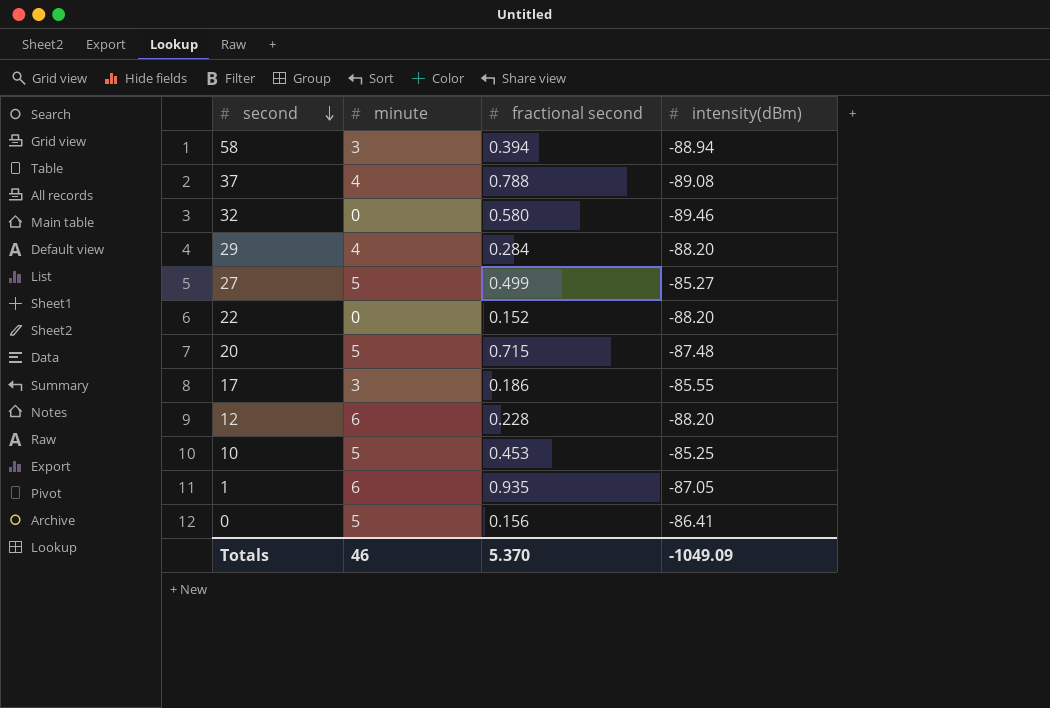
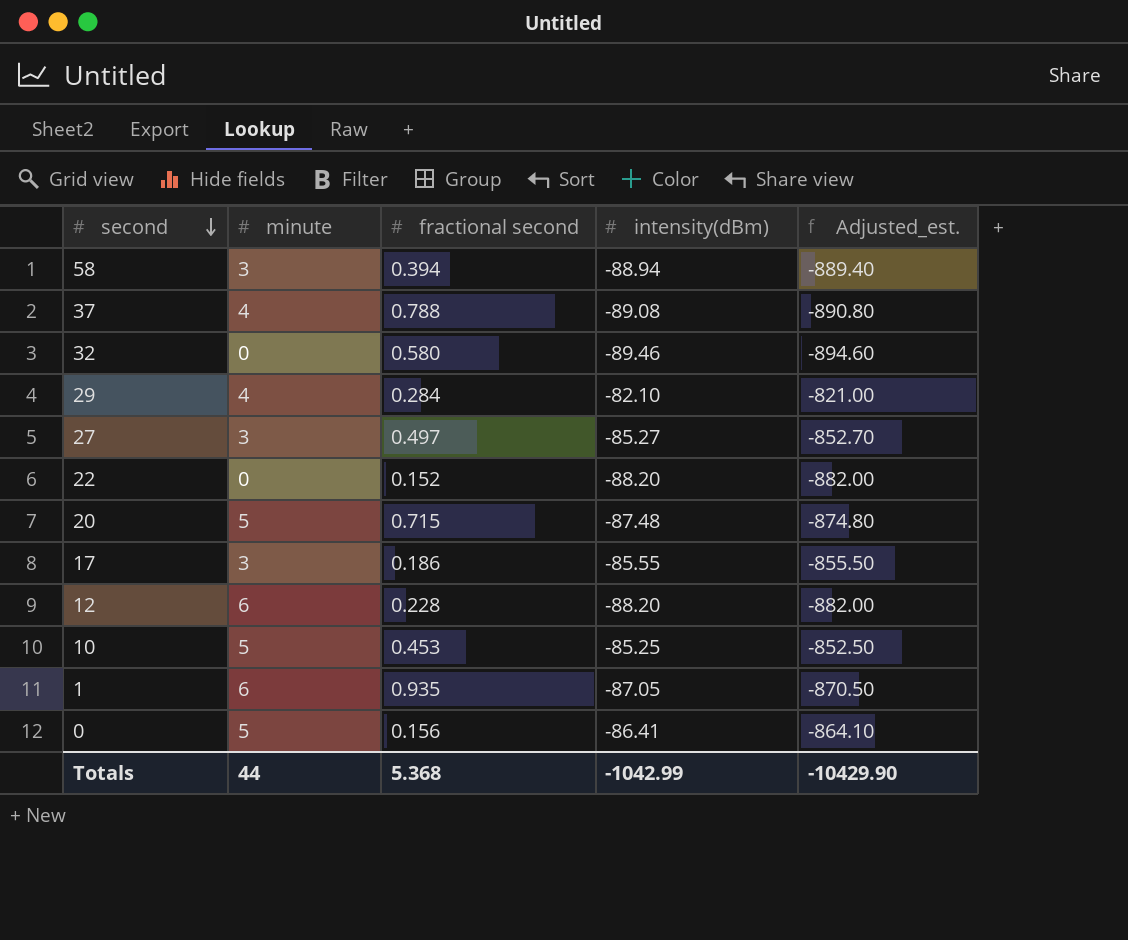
column Adjusted_est. | formula: none -> [intensity(dBm)] * 10
29 | intensity(dBm): -88.20 -> -82.10
27 | minute: 5 -> 3
27 | fractional second: 0.499 -> 0.497
Totals | minute: 46 -> 44
Totals | fractional second: 5.370 -> 5.368
Totals | intensity(dBm): -1049.09 -> -1042.99

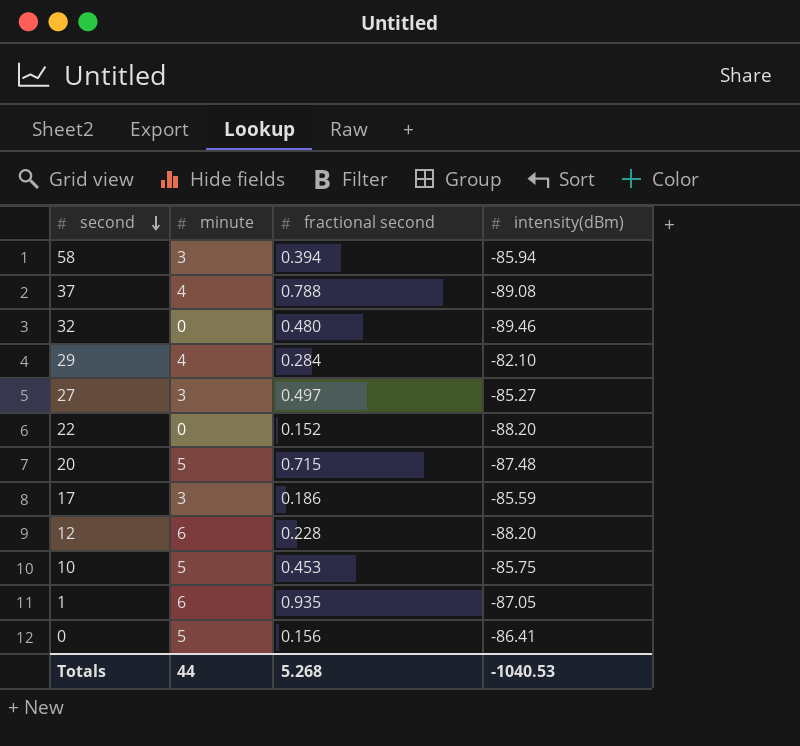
column Adjusted_est. | formula: [intensity(dBm)] * 10 -> none
58 | intensity(dBm): -88.94 -> -85.94
32 | fractional second: 0.580 -> 0.480
17 | intensity(dBm): -85.55 -> -85.59
10 | intensity(dBm): -85.25 -> -85.75
Totals | fractional second: 5.368 -> 5.268
Totals | intensity(dBm): -1042.99 -> -1040.53

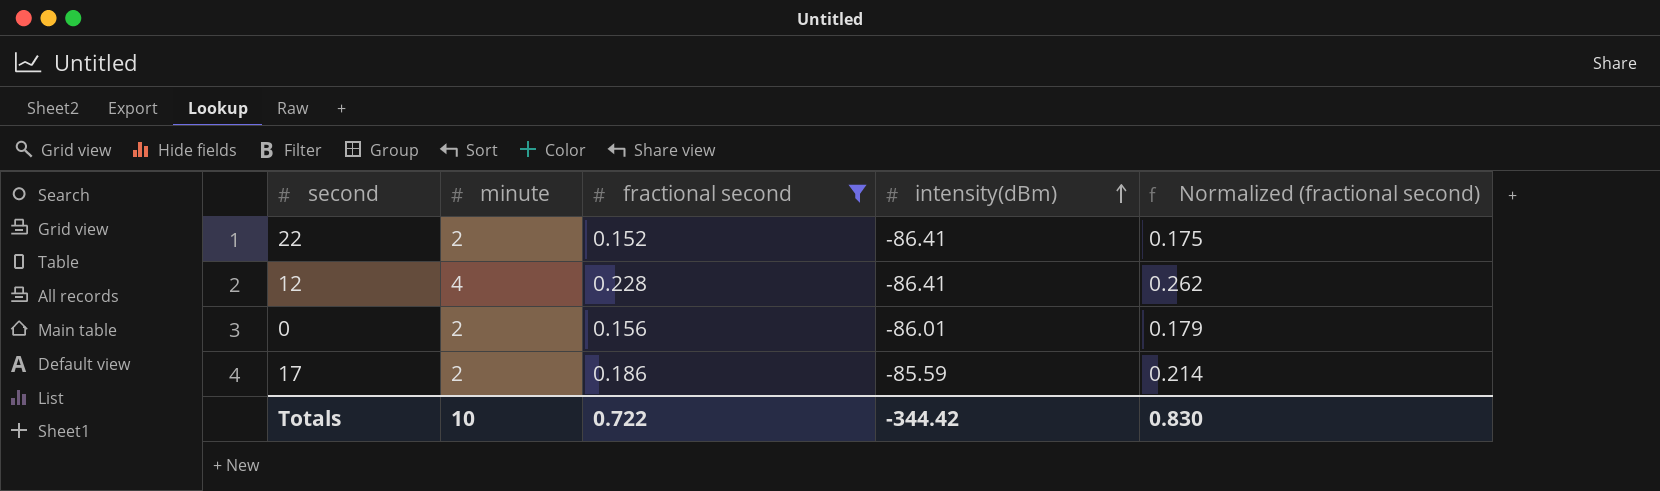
filter: none -> fractional second <= 0.228
row order: second descending -> intensity(dBm) ascending
column Normalized (fractional second) | formula: none -> [fractional second] * 1.15
22 | minute: 0 -> 2
22 | intensity(dBm): -88.20 -> -86.41
12 | minute: 6 -> 4
12 | intensity(dBm): -88.20 -> -86.41
0 | minute: 5 -> 2
0 | intensity(dBm): -86.41 -> -86.01
17 | minute: 3 -> 2
Totals | minute: 44 -> 10
Totals | fractional second: 5.268 -> 0.722
Totals | intensity(dBm): -1040.53 -> -344.42

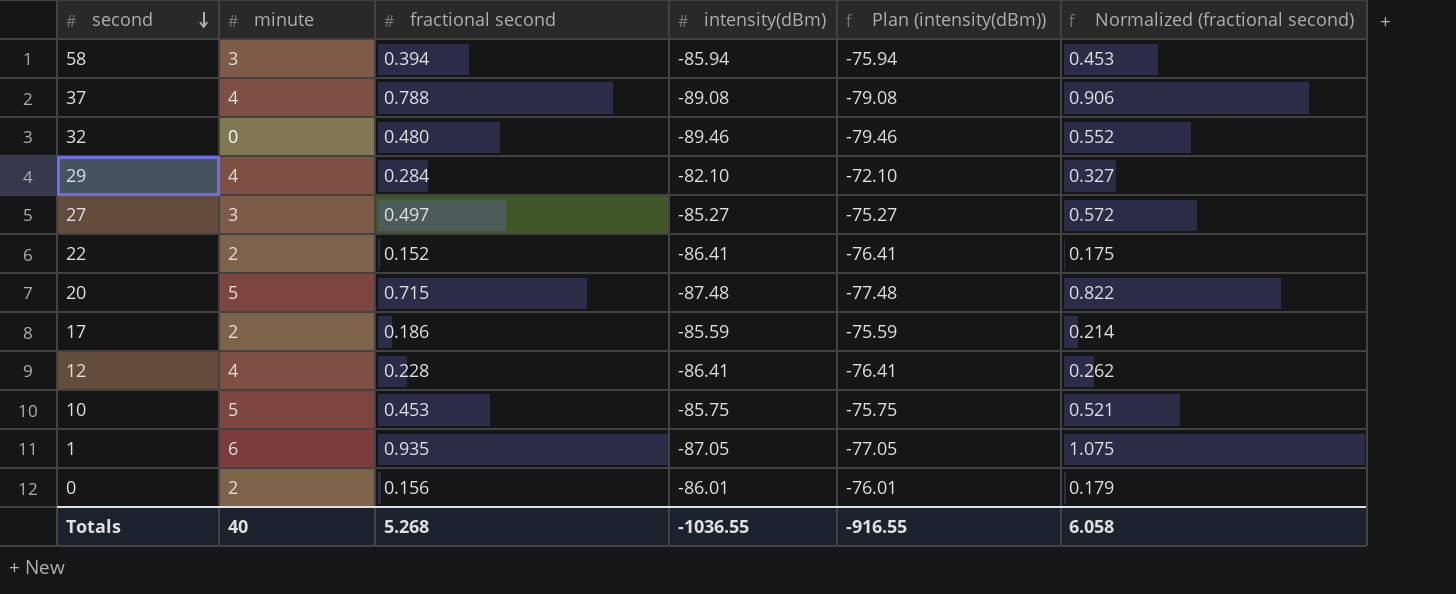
filter: fractional second <= 0.228 -> none
row order: intensity(dBm) ascending -> second descending
column Plan (intensity(dBm)) | formula: none -> [intensity(dBm)] + 10
Totals | minute: 10 -> 40
Totals | fractional second: 0.722 -> 5.268
Totals | intensity(dBm): -344.42 -> -1036.55
Totals | Normalized (fractional second): 0.830 -> 6.058

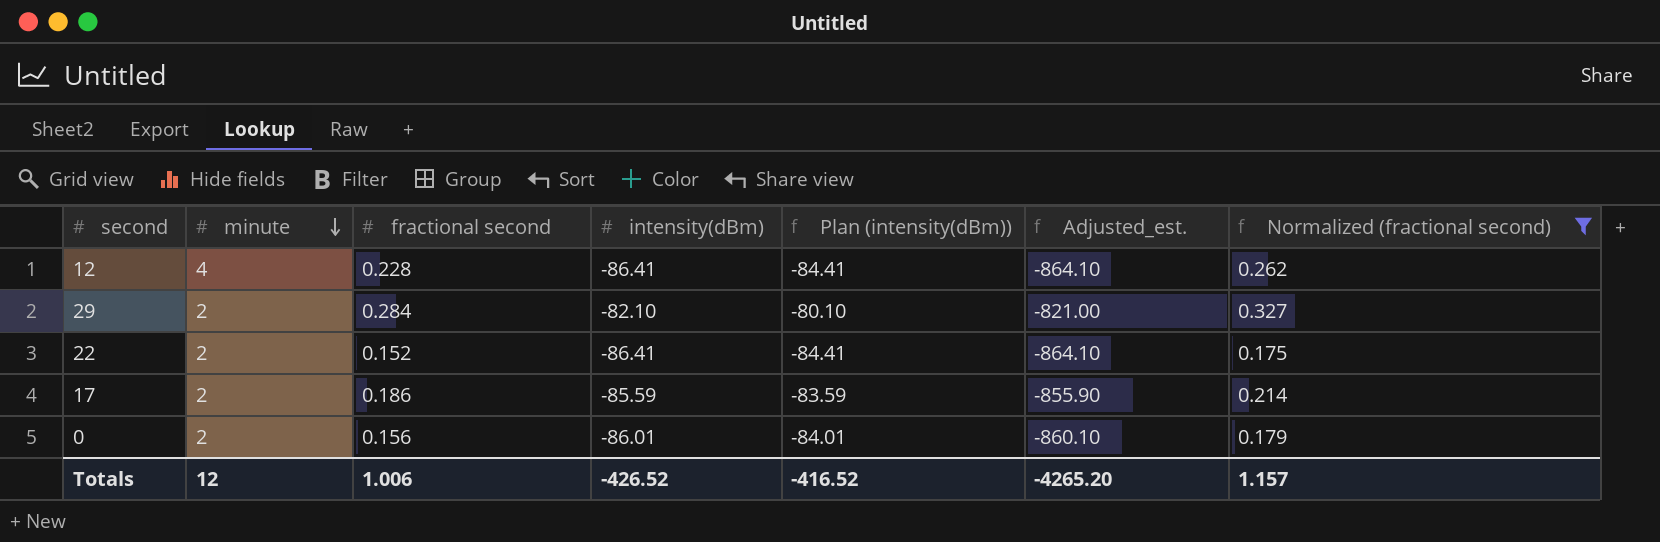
filter: none -> Normalized (fractional second) <= 0.327
row order: second descending -> minute descending
column Plan (intensity(dBm)) | formula: [intensity(dBm)] + 10 -> [intensity(dBm)] + 2
column Adjusted_est. | formula: none -> [intensity(dBm)] * 10
29 | minute: 4 -> 2
Totals | minute: 40 -> 12
Totals | fractional second: 5.268 -> 1.006
Totals | intensity(dBm): -1036.55 -> -426.52
Totals | Plan (intensity(dBm)): -916.55 -> -416.52
Totals | Normalized (fractional second): 6.058 -> 1.157

